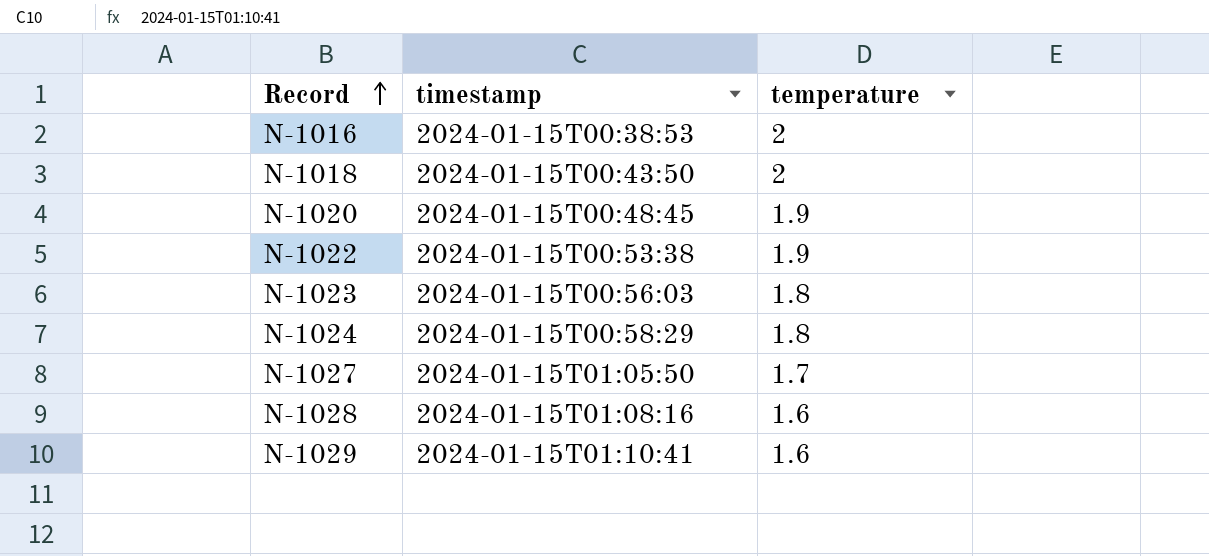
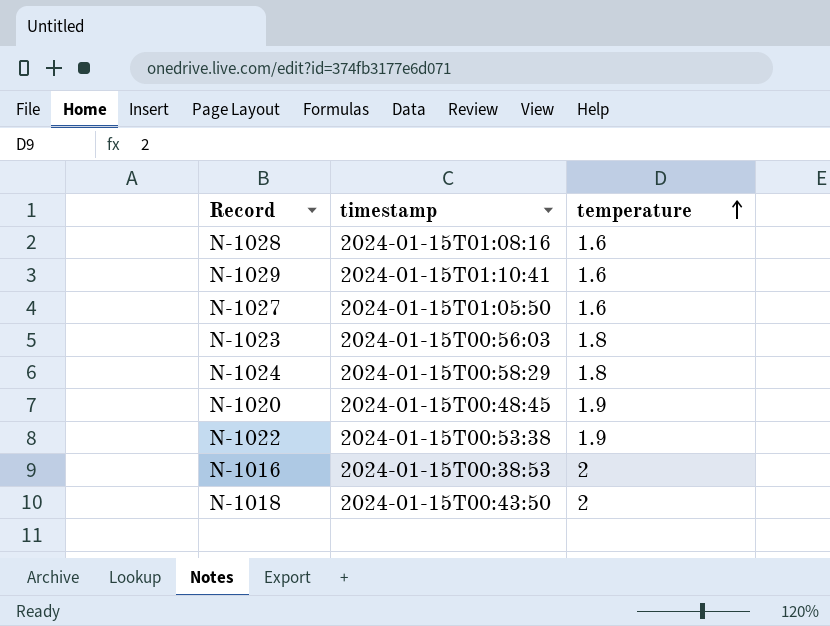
row order: Record ascending -> temperature ascending
N-1027 | temperature: 1.7 -> 1.6

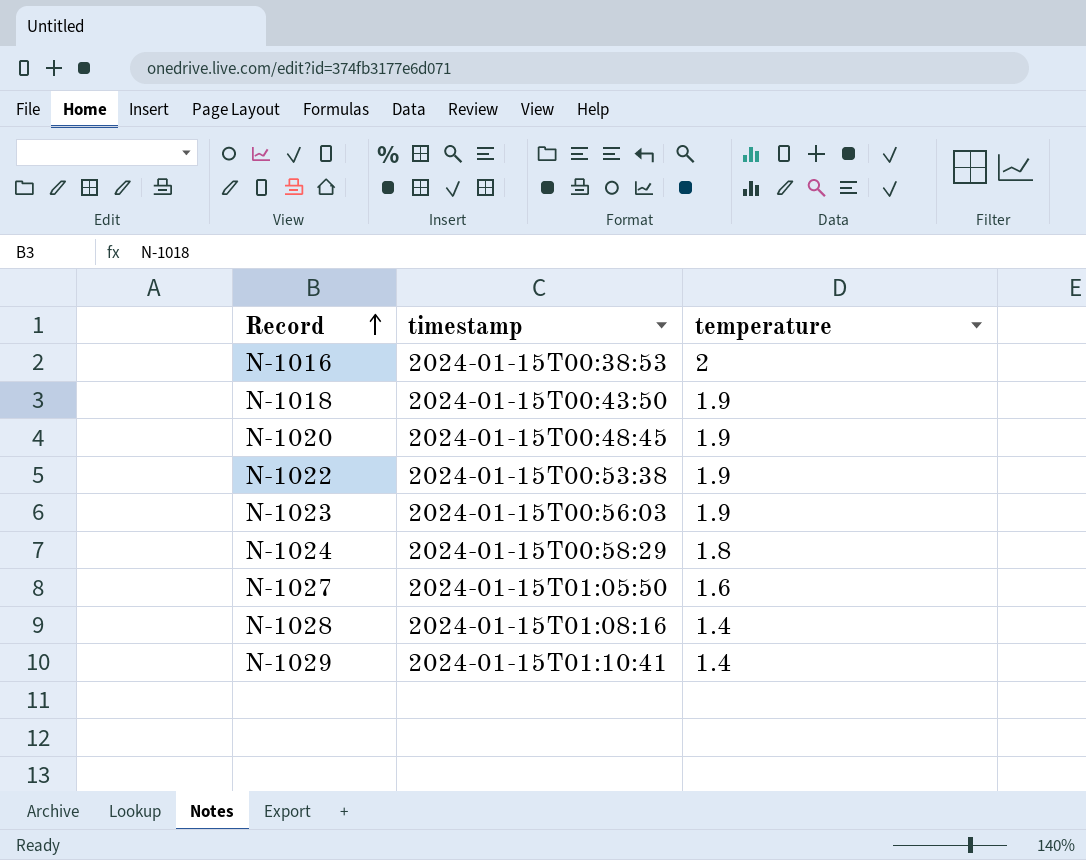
row order: temperature ascending -> Record ascending
N-1018 | temperature: 2 -> 1.9
N-1023 | temperature: 1.8 -> 1.9
N-1028 | temperature: 1.6 -> 1.4
N-1029 | temperature: 1.6 -> 1.4

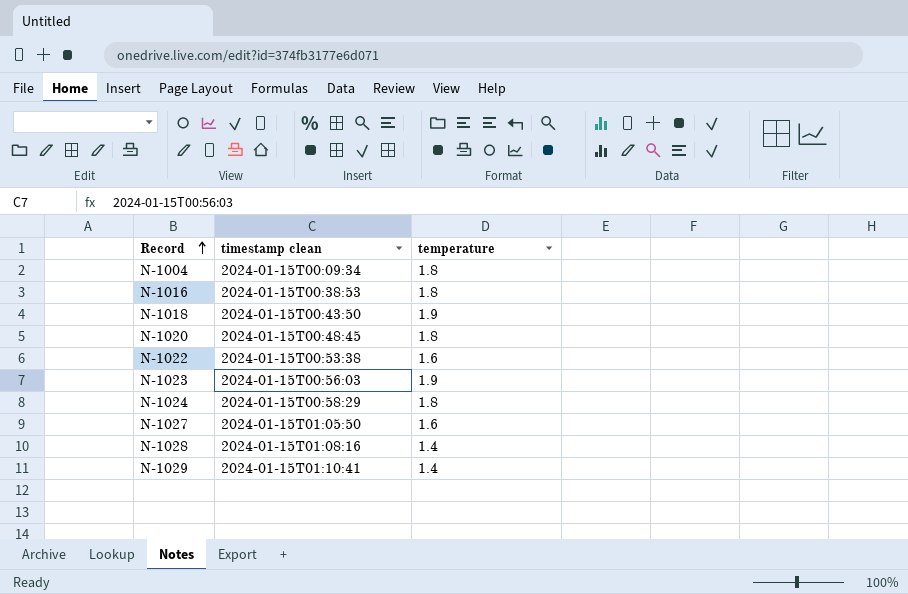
column name: timestamp -> timestamp clean
row N-1004: none -> 2024-01-15T00:09:34 | 1.8
N-1016 | temperature: 2 -> 1.8
N-1020 | temperature: 1.9 -> 1.8
N-1022 | temperature: 1.9 -> 1.6

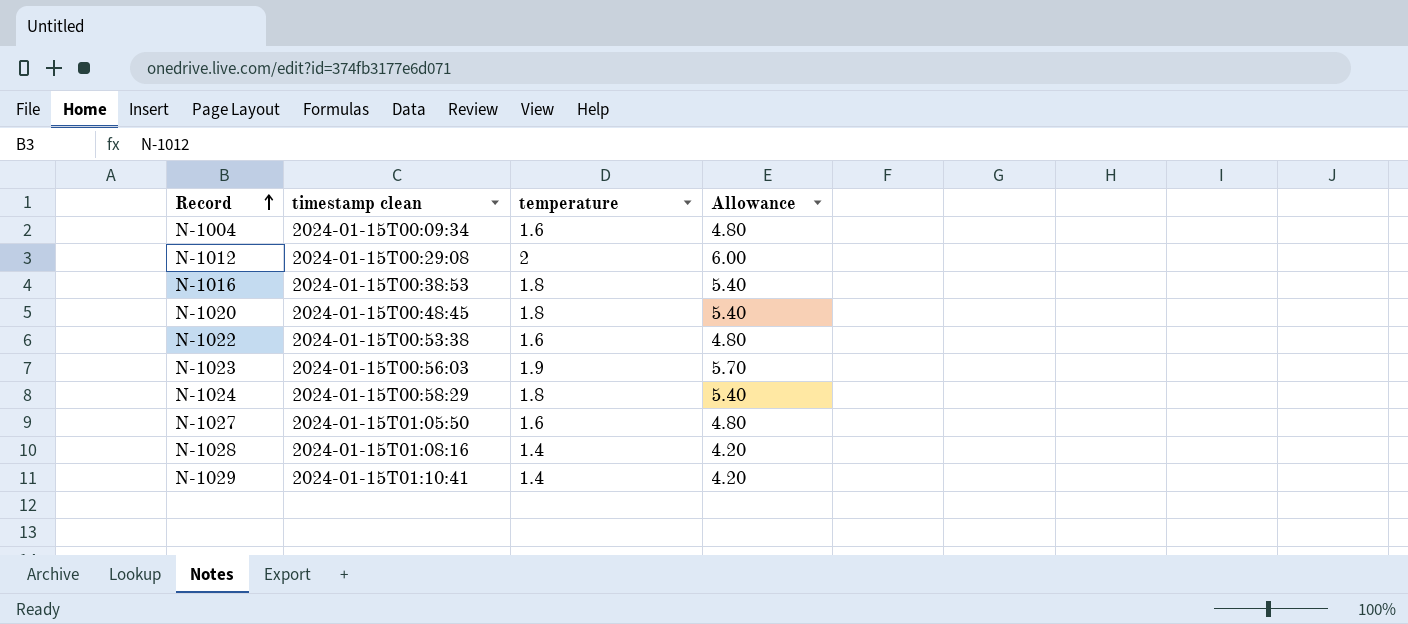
column Allowance | formula: none -> [temperature] * 3
row N-1018: 2024-01-15T00:43:50 | 1.9 -> none
N-1004 | temperature: 1.8 -> 1.6
row N-1012: none -> 2024-01-15T00:29:08 | 2 | 6.00

